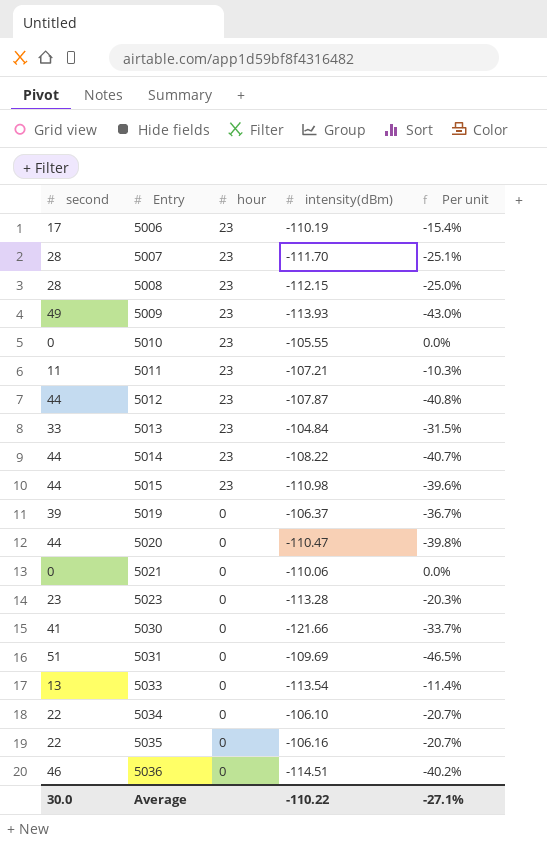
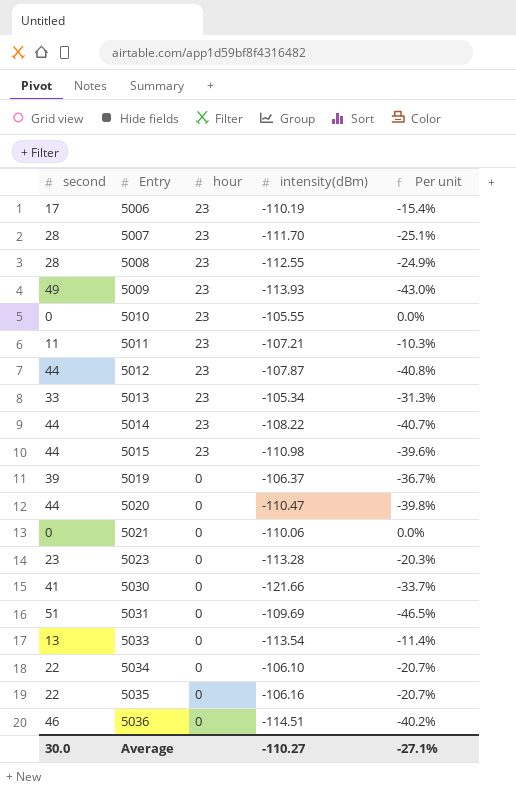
5008 | intensity(dBm): -112.15 -> -112.55
5008 | Per unit: -25.0% -> -24.9%
5013 | intensity(dBm): -104.84 -> -105.34
5013 | Per unit: -31.5% -> -31.3%
Average | intensity(dBm): -110.22 -> -110.27

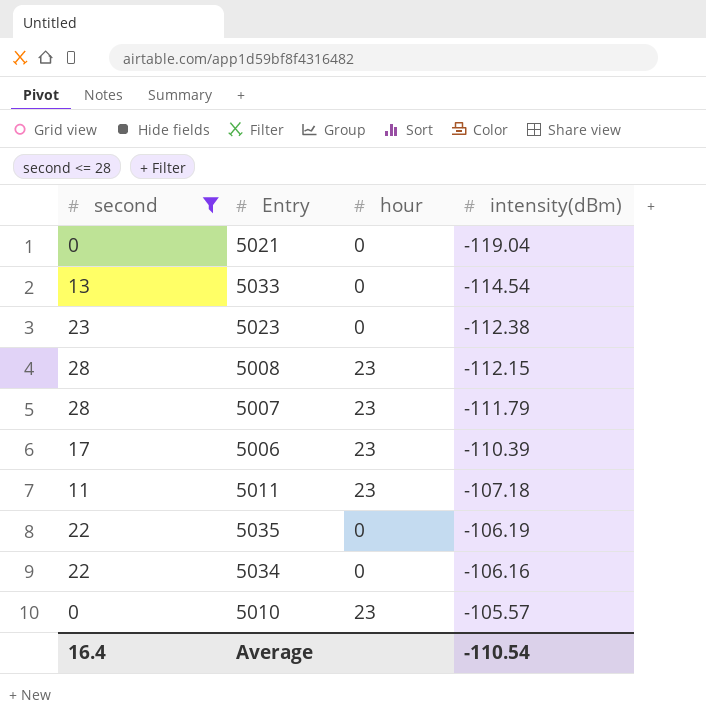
filter: none -> second <= 28
row order: Entry ascending -> intensity(dBm) ascending
column Per unit | formula: [second] / [intensity(dBm)] -> none
5021 | intensity(dBm): -110.06 -> -119.04
5033 | intensity(dBm): -113.54 -> -114.54
5023 | intensity(dBm): -113.28 -> -112.38
5008 | intensity(dBm): -112.55 -> -112.15
5007 | intensity(dBm): -111.70 -> -111.79
5006 | intensity(dBm): -110.19 -> -110.39
5011 | intensity(dBm): -107.21 -> -107.18
5035 | intensity(dBm): -106.16 -> -106.19
5034 | intensity(dBm): -106.10 -> -106.16
5010 | intensity(dBm): -105.55 -> -105.57
Average | second: 30.0 -> 16.4
Average | intensity(dBm): -110.27 -> -110.54

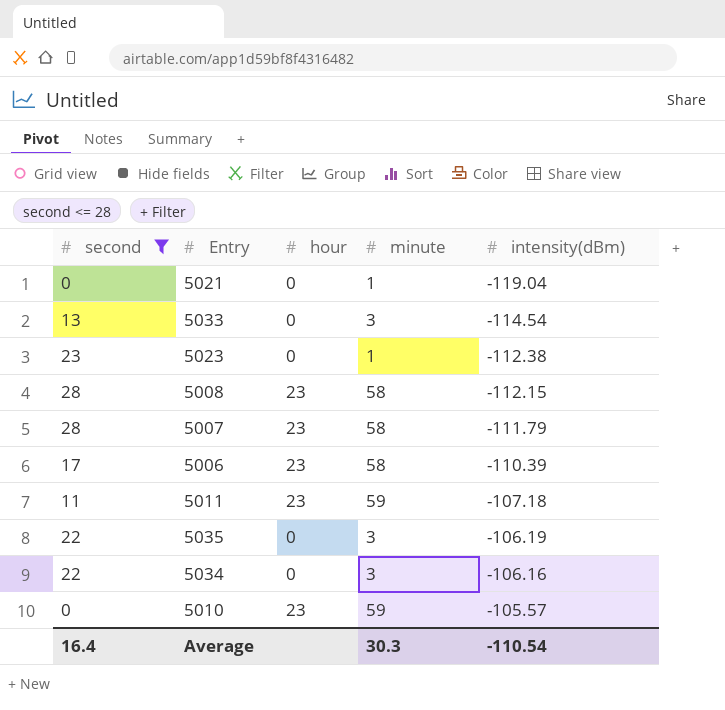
column minute | position: none -> 4

